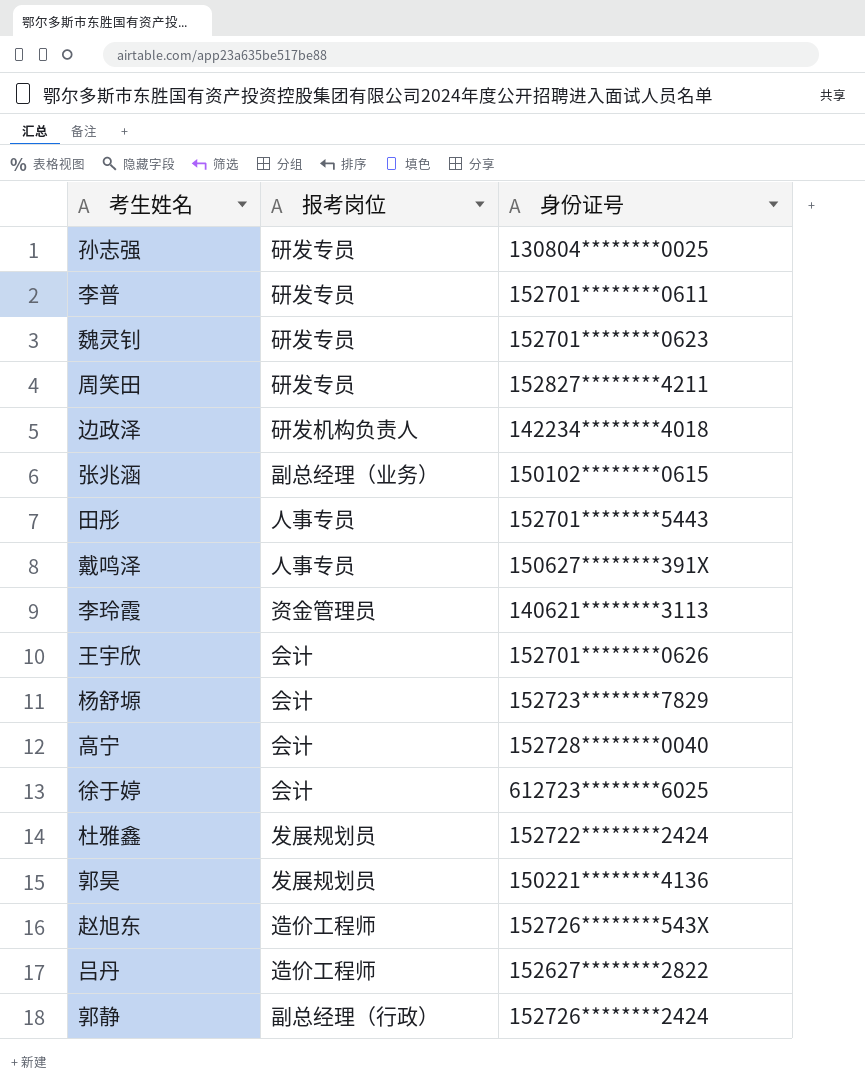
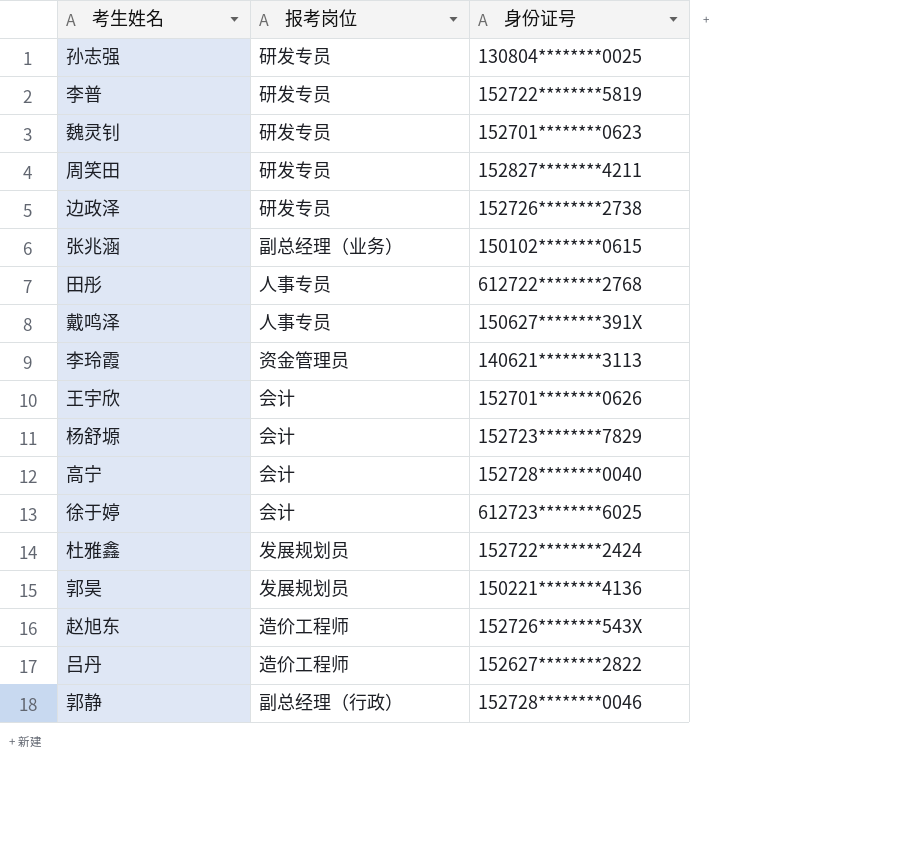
李普 | 身份证号: 152701********0611 -> 152722********5819
边政泽 | 报考岗位: 研发机构负责人 -> 研发专员
边政泽 | 身份证号: 142234********4018 -> 152726********2738
田彤 | 身份证号: 152701********5443 -> 612722********2768
郭静 | 身份证号: 152726********2424 -> 152728********0046

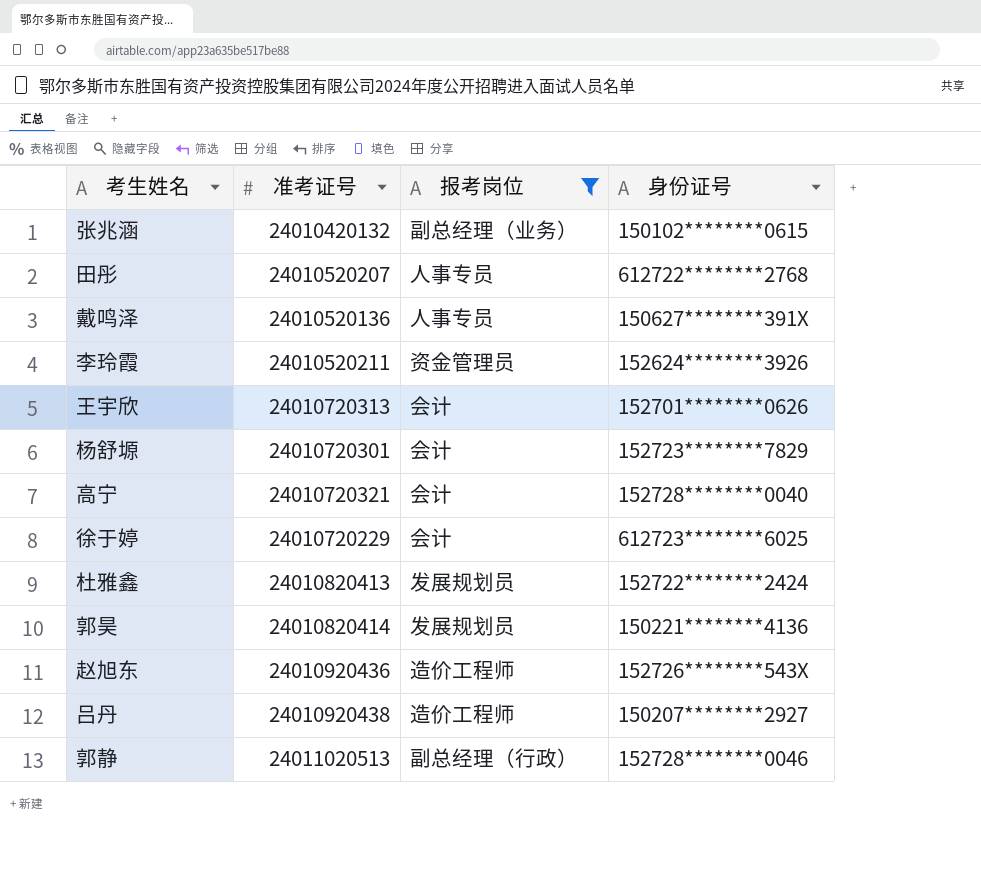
filter: none -> 报考岗位 != 研发专员
column 准考证号 | position: none -> 2
李玲霞 | 身份证号: 140621********3113 -> 152624********3926
吕丹 | 身份证号: 152627********2822 -> 150207********2927

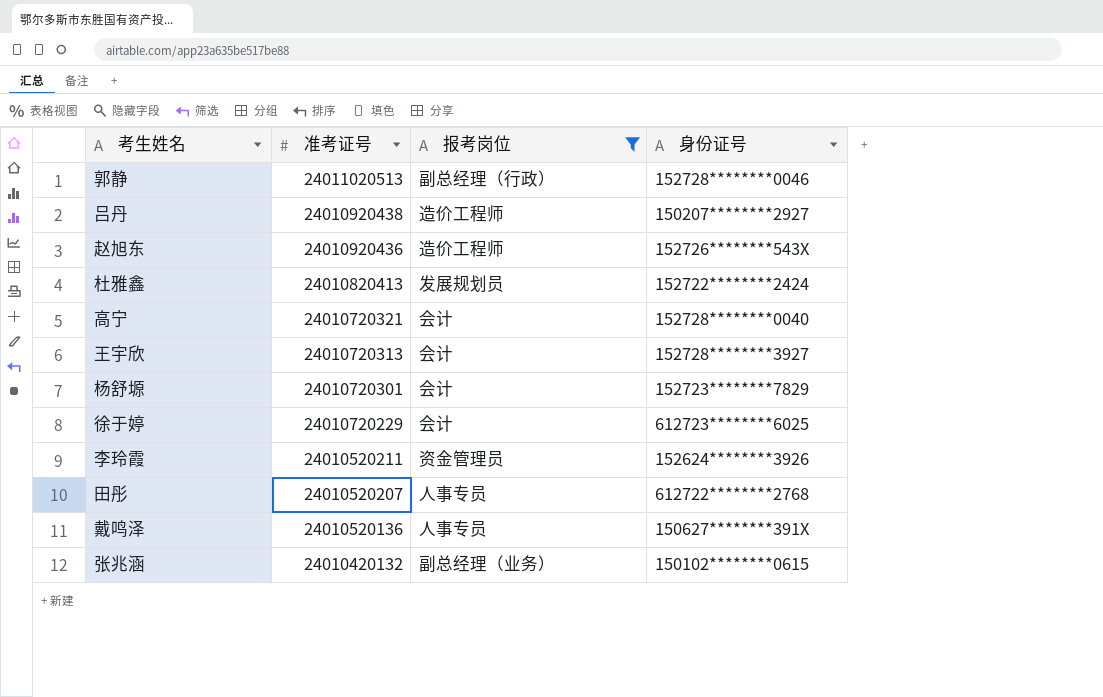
row order: none -> 准考证号 descending
row 郭昊: 24010820414 | 发展规划员 | 150221********4136 -> none
王宇欣 | 身份证号: 152701********0626 -> 152728********3927

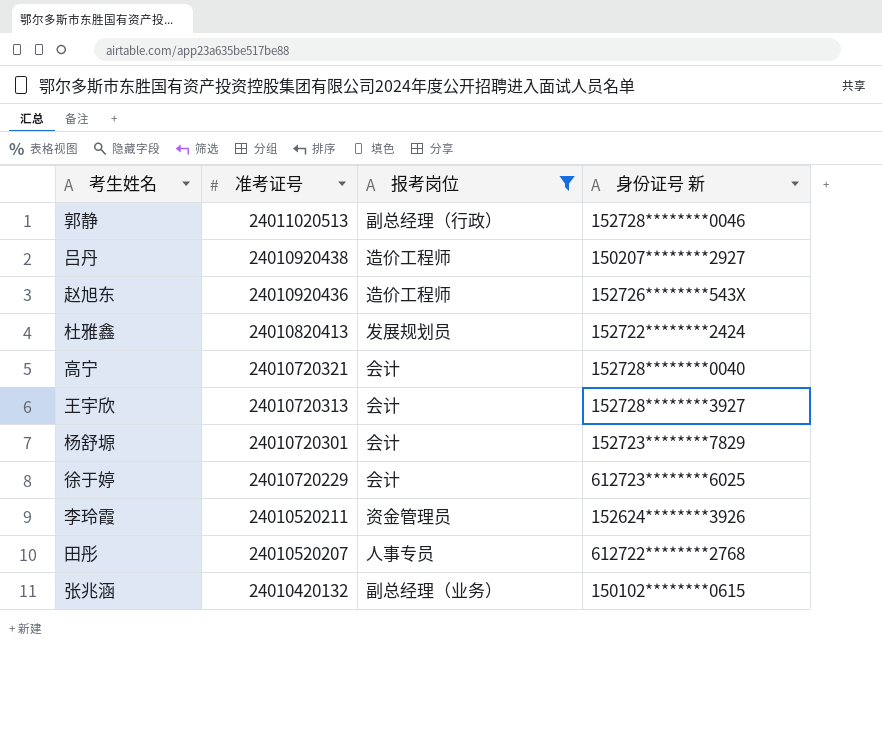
column name: 身份证号 -> 身份证号 新
row 戴鸣泽: 24010520136 | 人事专员 | 150627********391X -> none

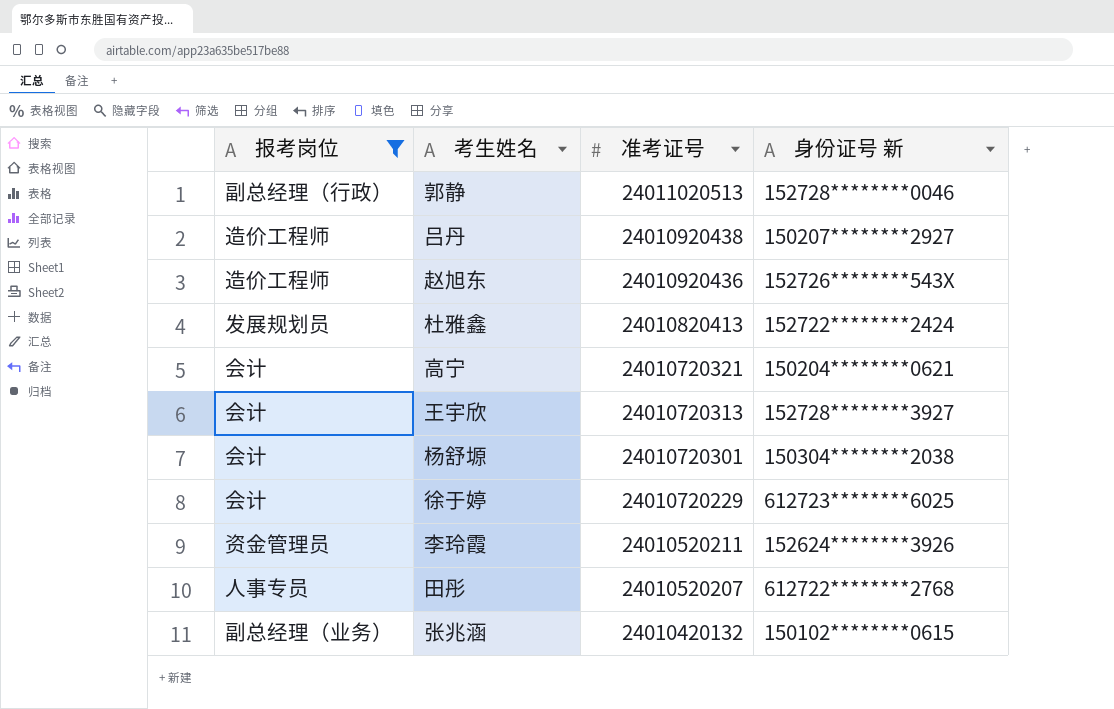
column 报考岗位 | position: 3 -> 1
高宁 | 身份证号 新: 152728********0040 -> 150204********0621
杨舒塬 | 身份证号 新: 152723********7829 -> 150304********2038

